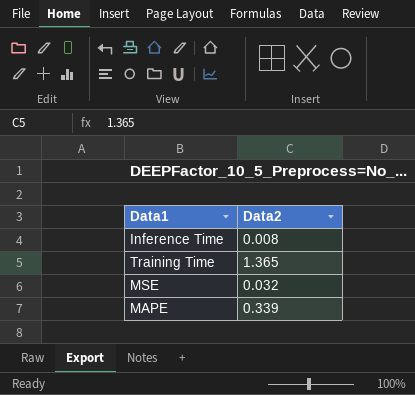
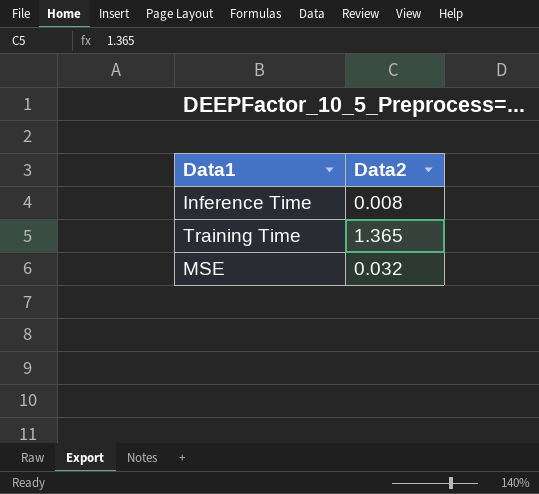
row MAPE: 0.339 -> none

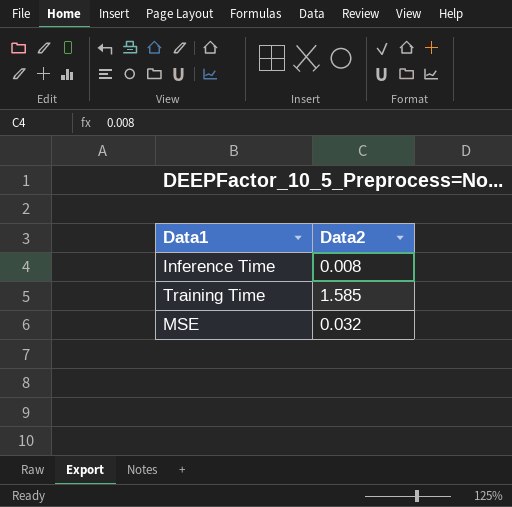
Training Time | Data2: 1.365 -> 1.585

